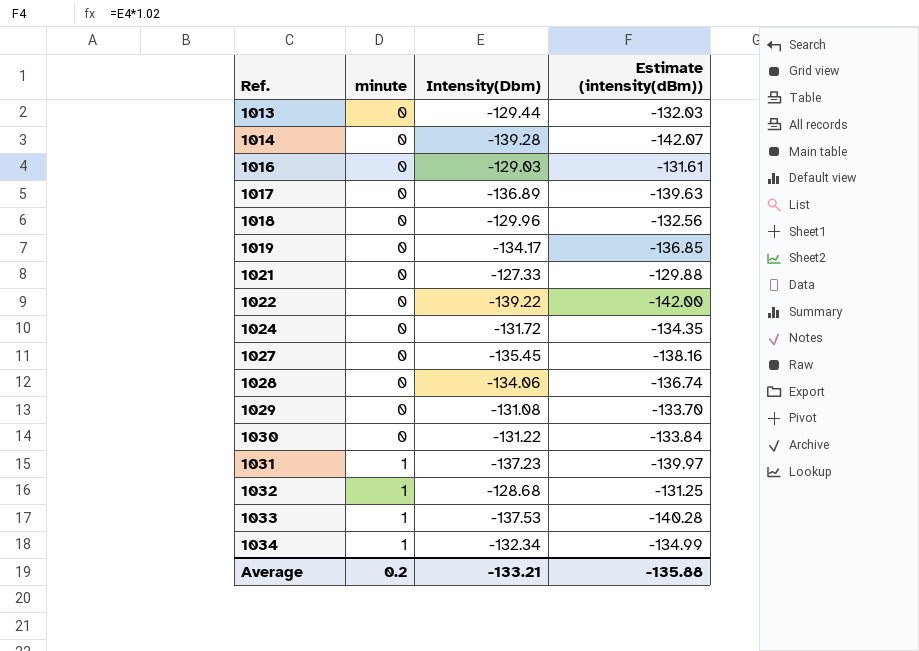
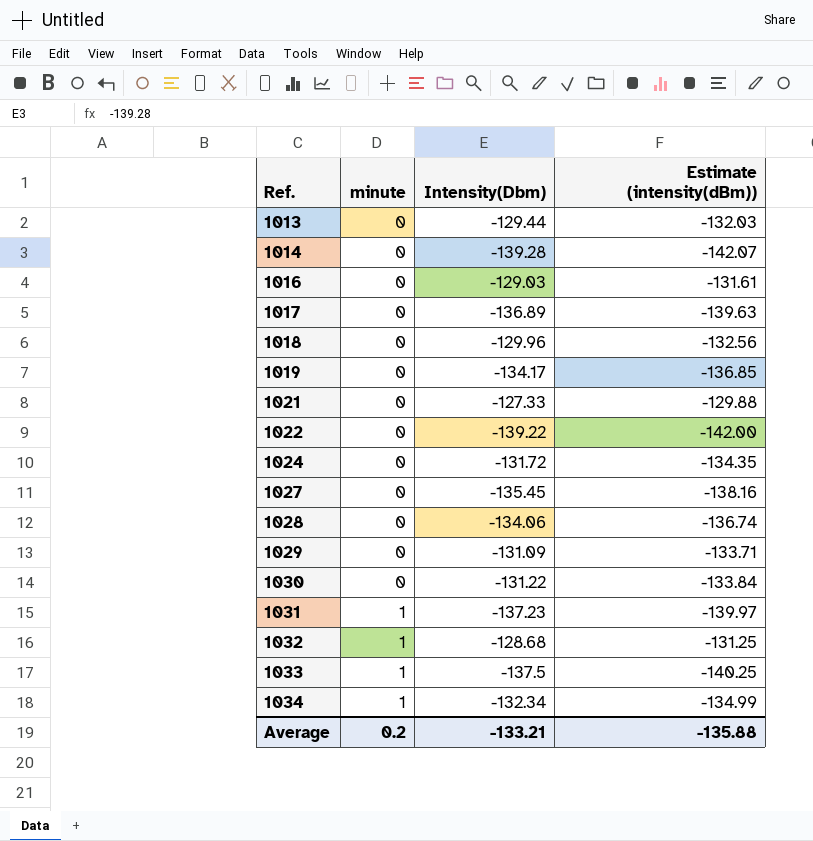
1029 | Intensity(Dbm): -131.08 -> -131.09
1029 | Estimate (intensity(dBm)): -133.70 -> -133.71
1033 | Intensity(Dbm): -137.53 -> -137.5
1033 | Estimate (intensity(dBm)): -140.28 -> -140.25

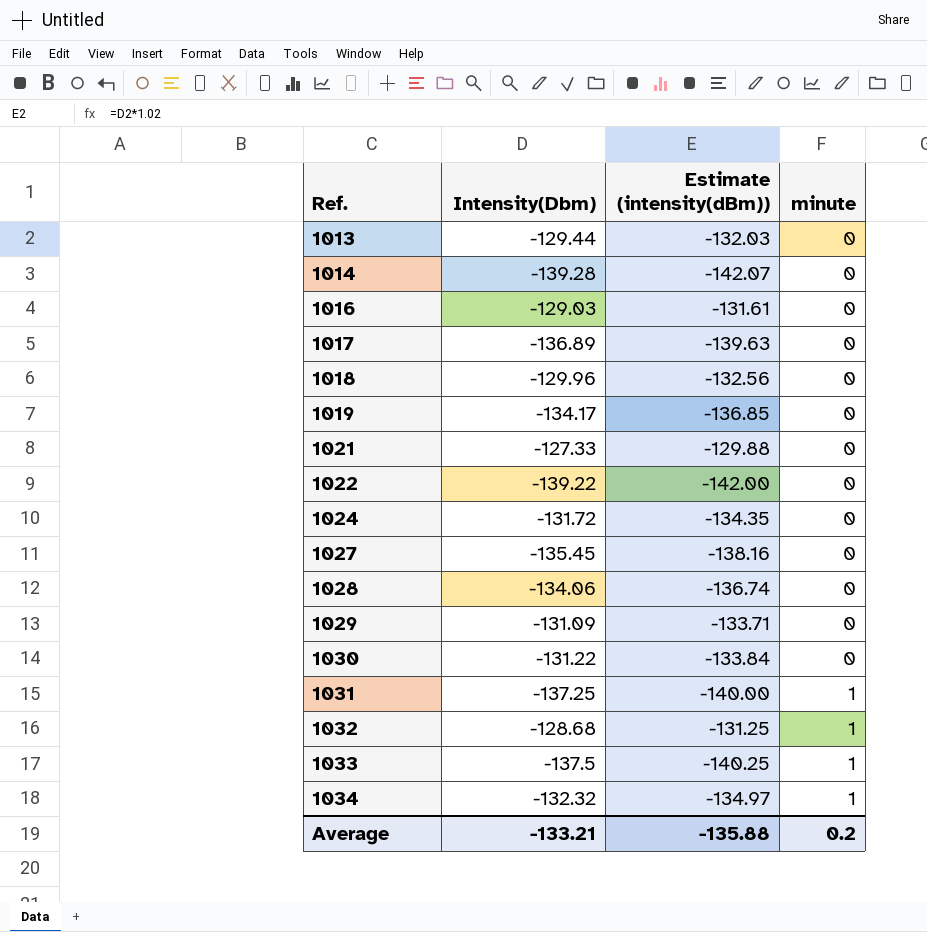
column minute | position: 2 -> 4
1031 | Intensity(Dbm): -137.23 -> -137.25
1031 | Estimate (intensity(dBm)): -139.97 -> -140.00
1034 | Intensity(Dbm): -132.34 -> -132.32
1034 | Estimate (intensity(dBm)): -134.99 -> -134.97

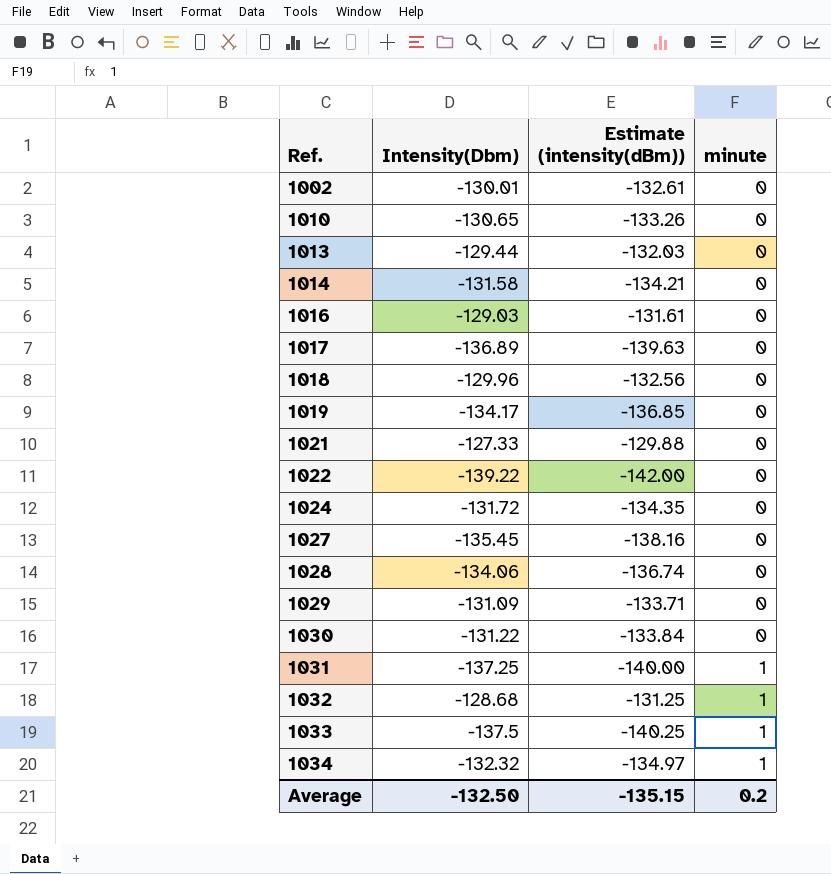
row 1002: none -> -130.01 | -132.61 | 0
row 1010: none -> -130.65 | -133.26 | 0
1014 | Intensity(Dbm): -139.28 -> -131.58
1014 | Estimate (intensity(dBm)): -142.07 -> -134.21
Average | Intensity(Dbm): -133.21 -> -132.50
Average | Estimate (intensity(dBm)): -135.88 -> -135.15

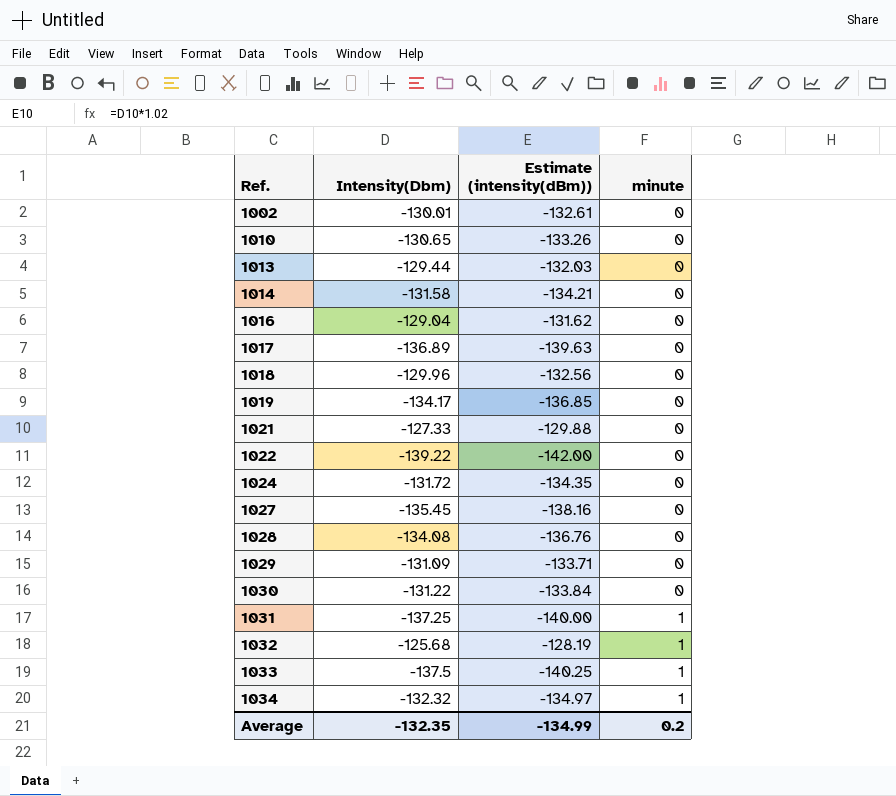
1016 | Intensity(Dbm): -129.03 -> -129.04
1016 | Estimate (intensity(dBm)): -131.61 -> -131.62
1028 | Intensity(Dbm): -134.06 -> -134.08
1028 | Estimate (intensity(dBm)): -136.74 -> -136.76
1032 | Intensity(Dbm): -128.68 -> -125.68
1032 | Estimate (intensity(dBm)): -131.25 -> -128.19
Average | Intensity(Dbm): -132.50 -> -132.35
Average | Estimate (intensity(dBm)): -135.15 -> -134.99

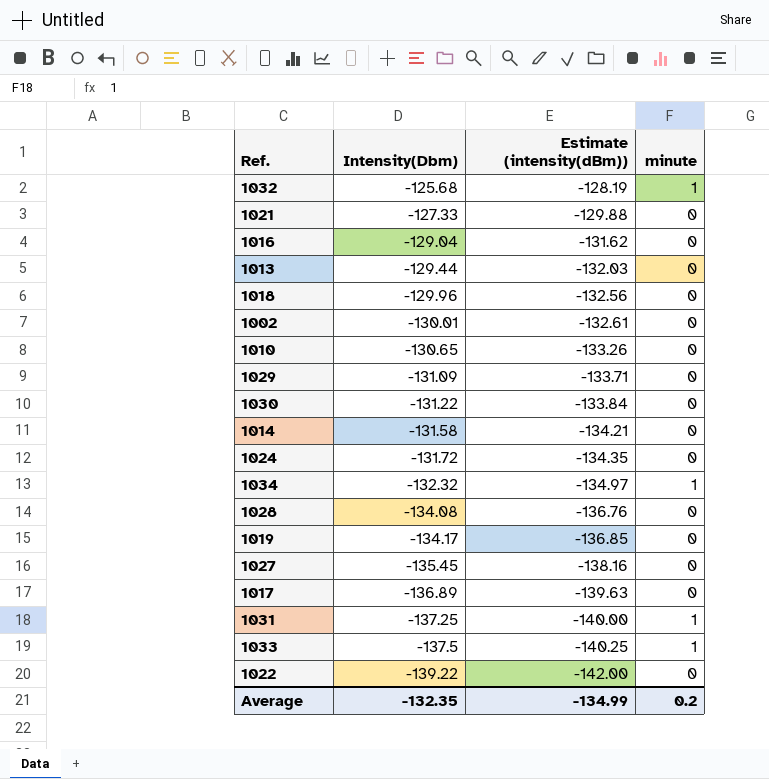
row order: Ref. ascending -> Intensity(Dbm) descending

